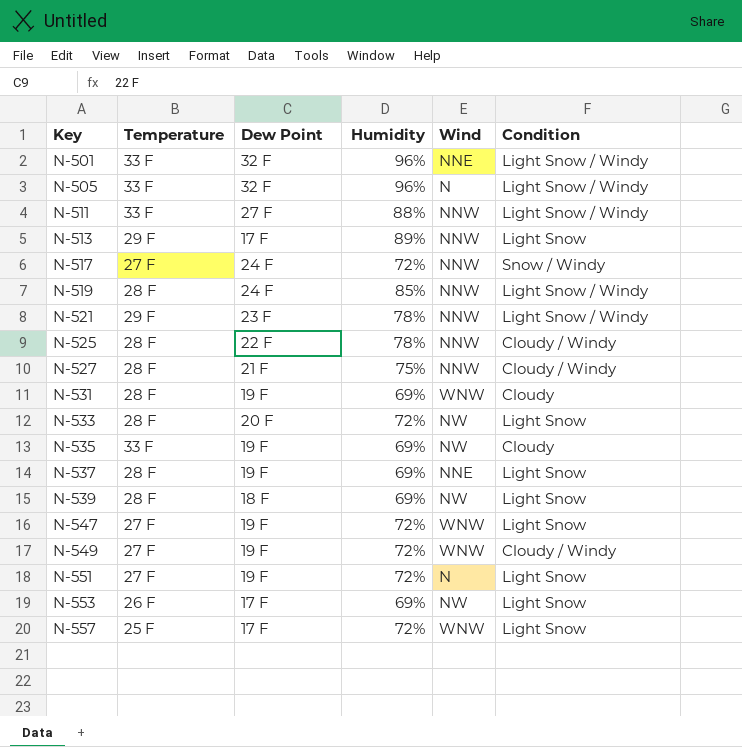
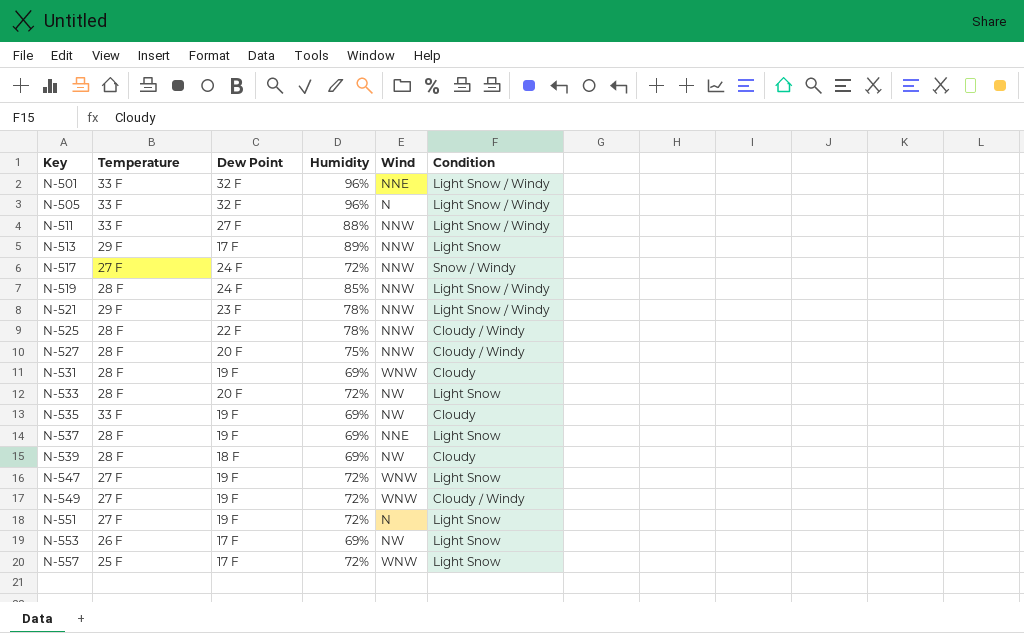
N-527 | Dew Point: 21 F -> 20 F
N-539 | Condition: Light Snow -> Cloudy

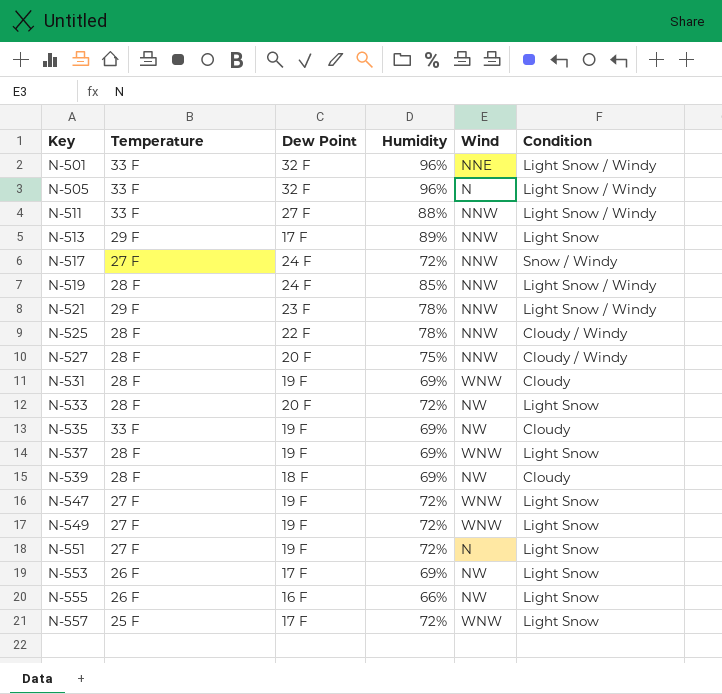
N-537 | Wind: NNE -> WNW
N-549 | Condition: Cloudy / Windy -> Light Snow
row N-555: none -> 26 F | 16 F | 66% | NW | Light Snow

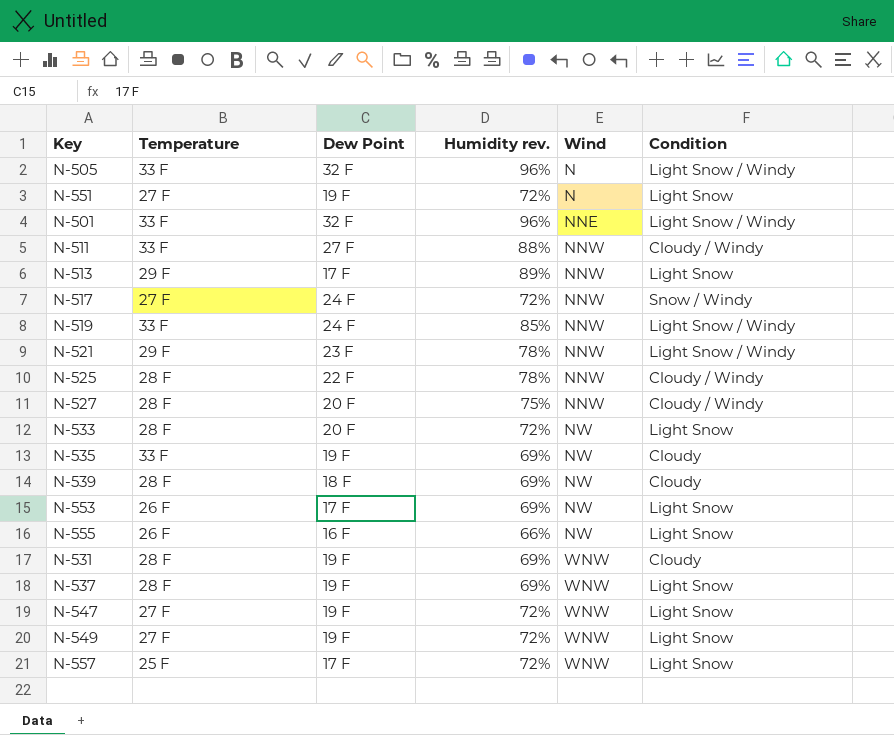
row order: Key ascending -> Wind ascending
column name: Humidity -> Humidity rev.
N-511 | Condition: Light Snow / Windy -> Cloudy / Windy
N-519 | Temperature: 28 F -> 33 F

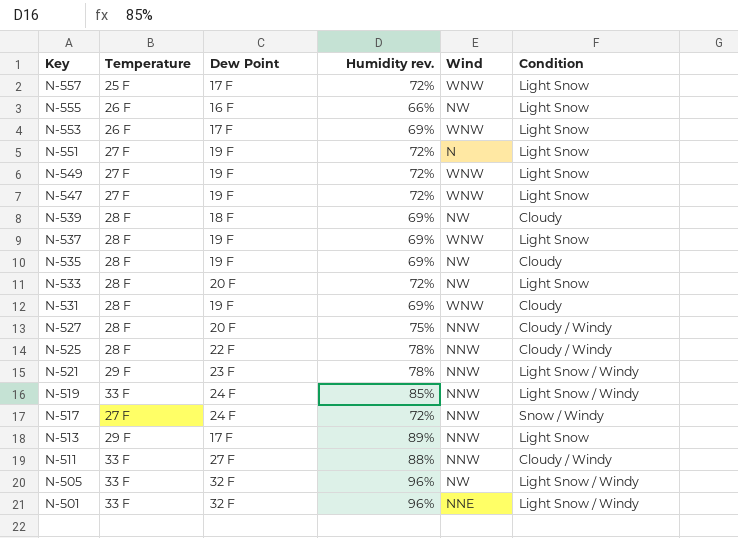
row order: Wind ascending -> Key descending
N-553 | Wind: NW -> WNW
N-535 | Temperature: 33 F -> 28 F
N-505 | Wind: N -> NW

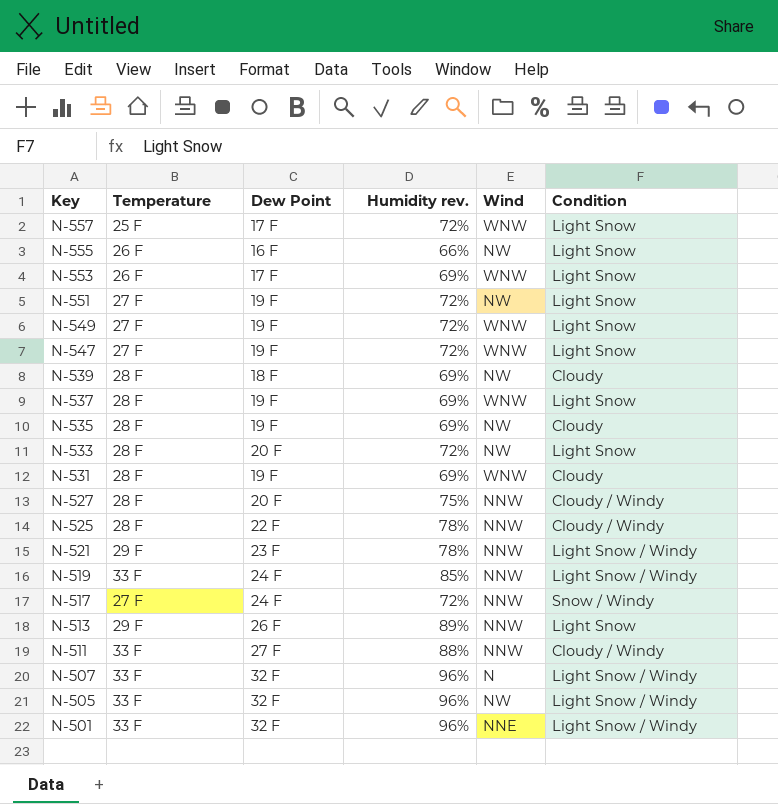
N-551 | Wind: N -> NW
N-513 | Dew Point: 17 F -> 26 F
row N-507: none -> 33 F | 32 F | 96% | N | Light Snow / Windy

